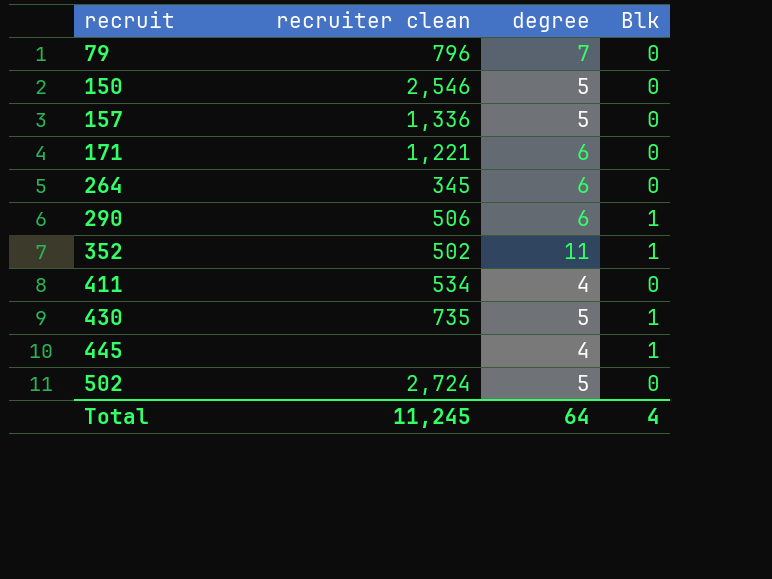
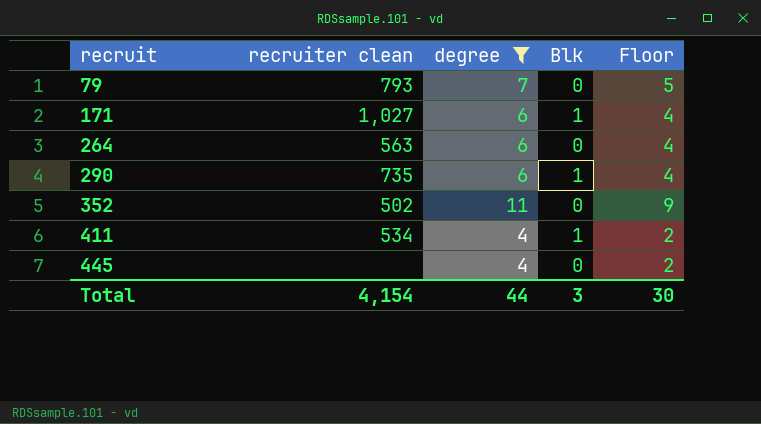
filter: none -> degree != 5
column Floor | formula: none -> [degree] - 2
79 | recruiter clean: 796 -> 793
171 | recruiter clean: 1,221 -> 1,027
171 | Blk: 0 -> 1
264 | recruiter clean: 345 -> 563
290 | recruiter clean: 506 -> 735
352 | Blk: 1 -> 0
411 | Blk: 0 -> 1
445 | Blk: 1 -> 0
Total | recruiter clean: 11,245 -> 4,154
Total | degree: 64 -> 44
Total | Blk: 4 -> 3

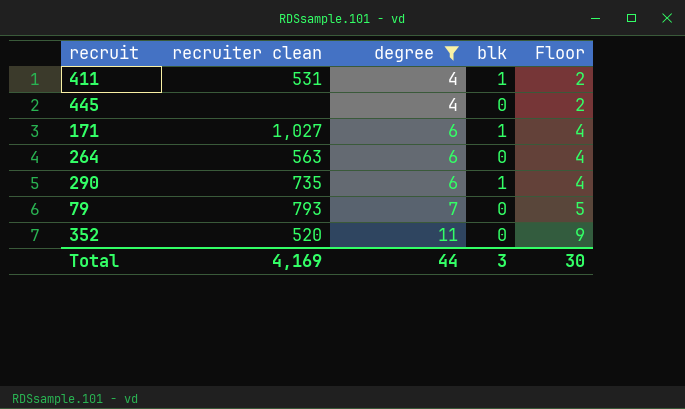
row order: recruit ascending -> degree ascending
column name: Blk -> blk
411 | recruiter clean: 534 -> 531
352 | recruiter clean: 502 -> 520
Total | recruiter clean: 4,154 -> 4,169

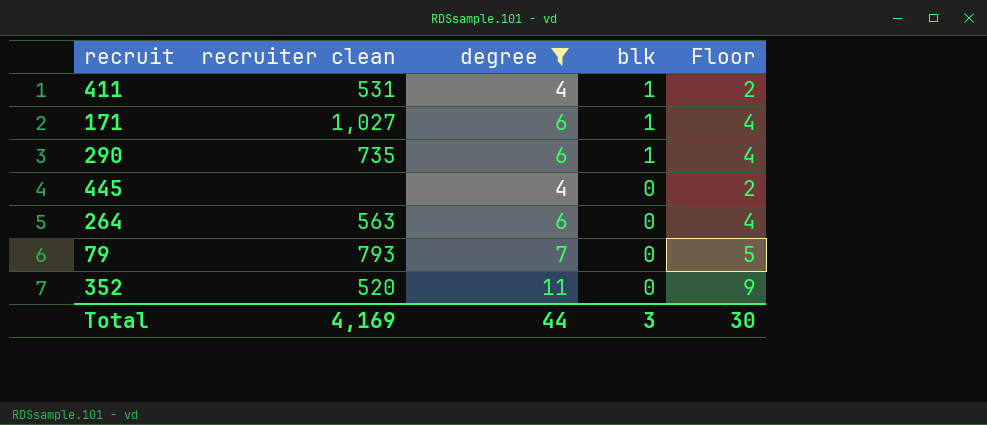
row order: degree ascending -> blk descending

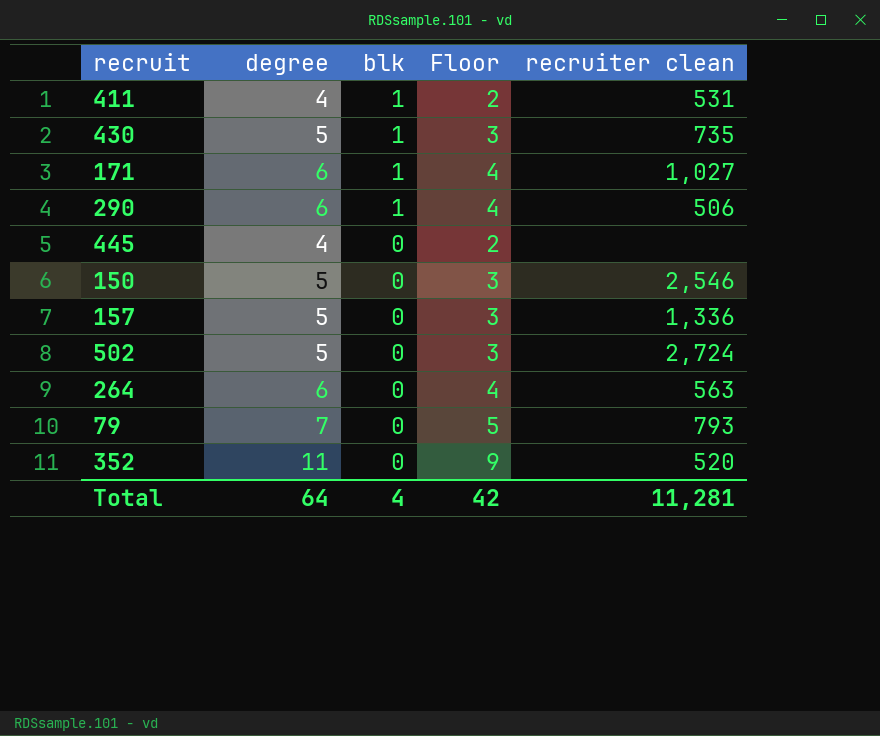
filter: degree != 5 -> none
column recruiter clean | position: 2 -> 5
290 | recruiter clean: 735 -> 506
Total | degree: 44 -> 64
Total | blk: 3 -> 4
Total | Floor: 30 -> 42
Total | recruiter clean: 4,169 -> 11,281

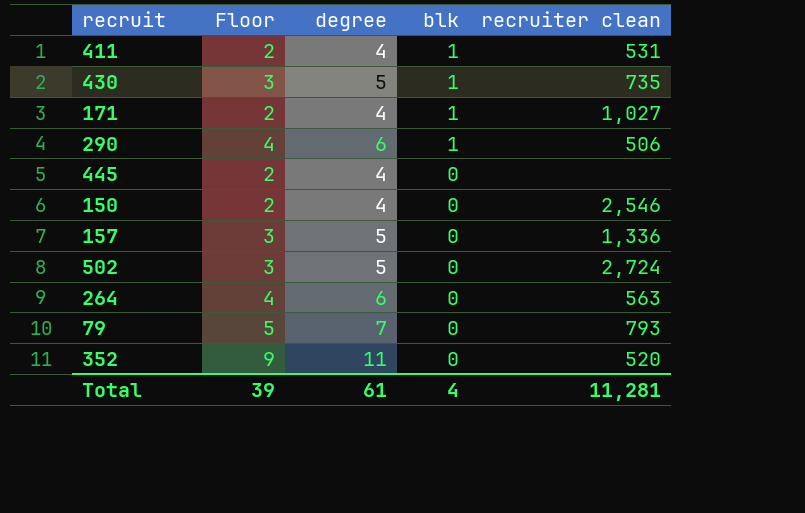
column Floor | position: 4 -> 2
171 | Floor: 4 -> 2
171 | degree: 6 -> 4
150 | Floor: 3 -> 2
150 | degree: 5 -> 4
Total | Floor: 42 -> 39
Total | degree: 64 -> 61

